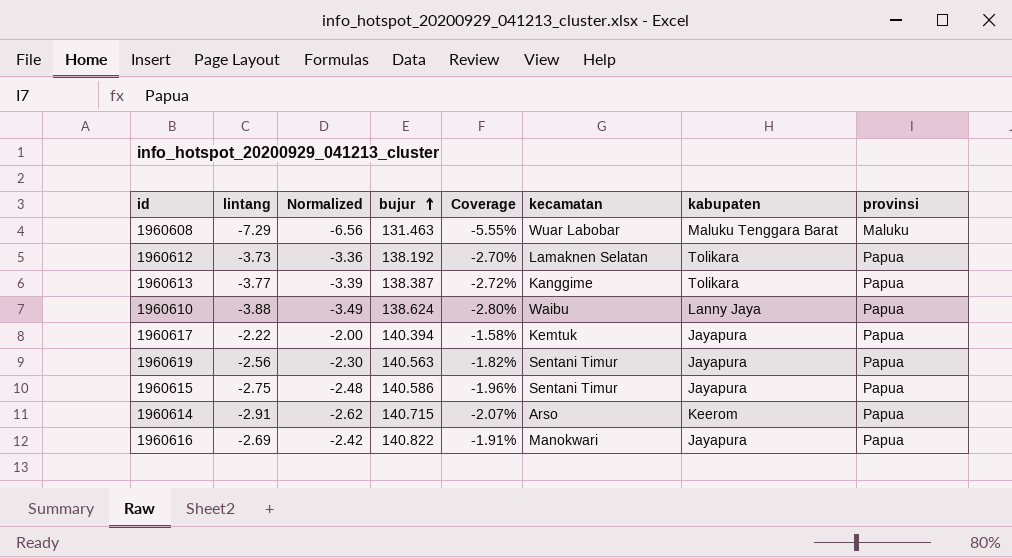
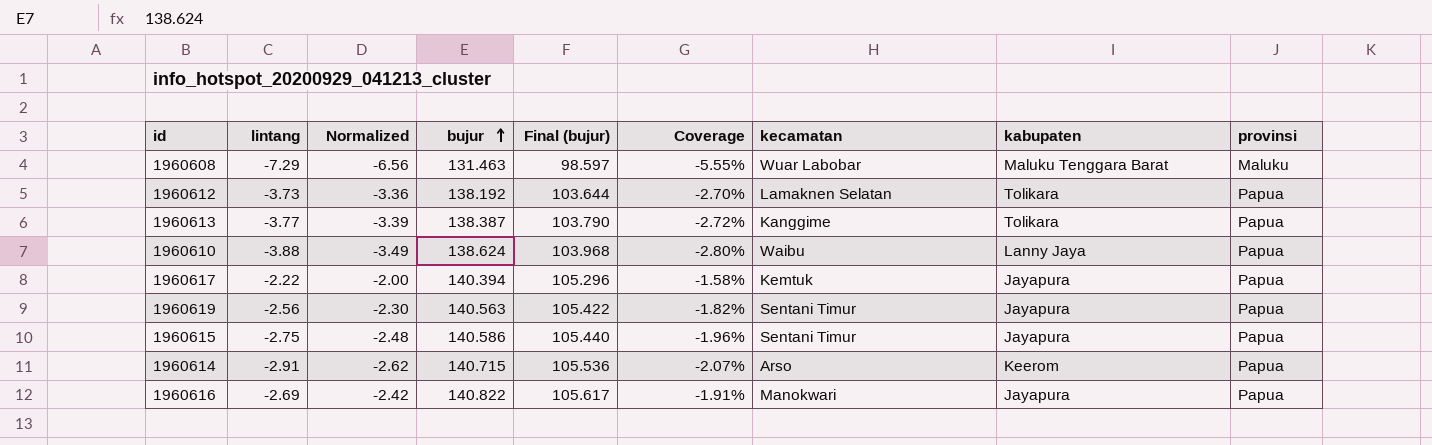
column Final (bujur) | formula: none -> [bujur] * 0.75

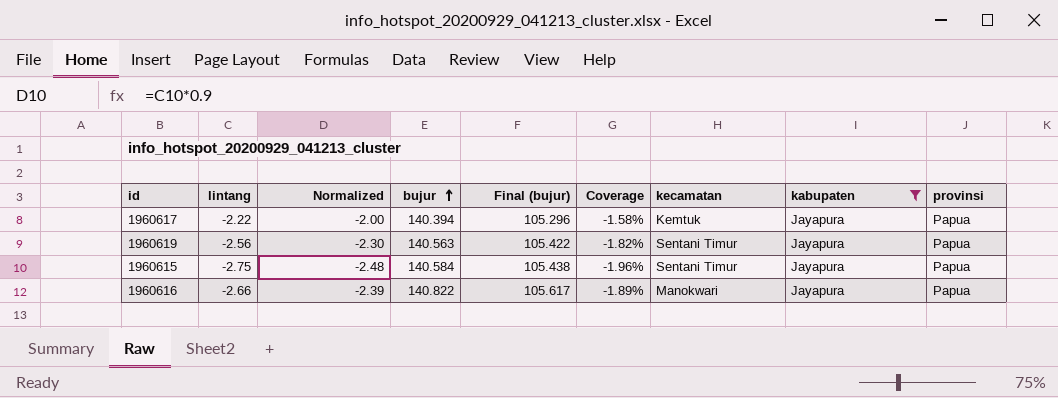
filter: none -> kabupaten = Jayapura
1960615 | bujur: 140.586 -> 140.584
1960615 | Final (bujur): 105.440 -> 105.438
1960616 | lintang: -2.69 -> -2.66
1960616 | Normalized: -2.42 -> -2.39
1960616 | Coverage: -1.91% -> -1.89%

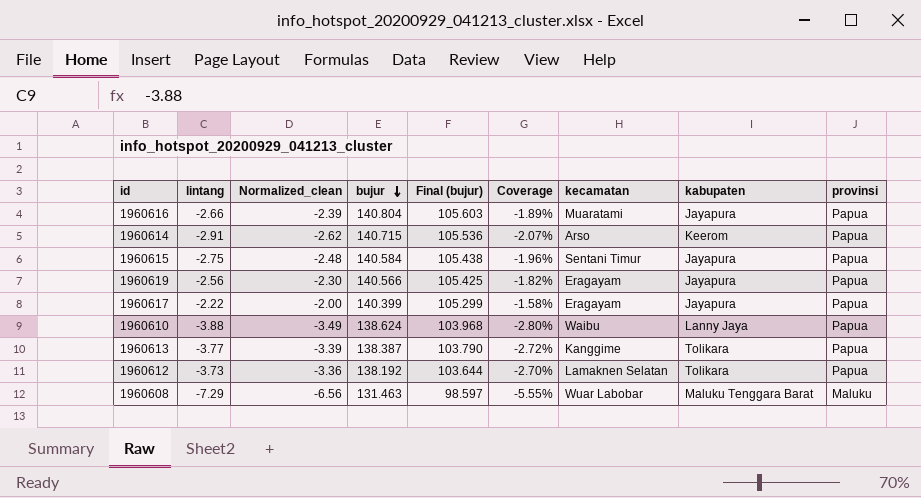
filter: kabupaten = Jayapura -> none
row order: bujur ascending -> bujur descending
column name: Normalized -> Normalized_clean
1960616 | bujur: 140.822 -> 140.804
1960616 | Final (bujur): 105.617 -> 105.603
1960616 | kecamatan: Manokwari -> Muaratami
1960619 | bujur: 140.563 -> 140.566
1960619 | Final (bujur): 105.422 -> 105.425
1960619 | kecamatan: Sentani Timur -> Eragayam
1960617 | bujur: 140.394 -> 140.399
1960617 | Final (bujur): 105.296 -> 105.299
1960617 | kecamatan: Kemtuk -> Eragayam

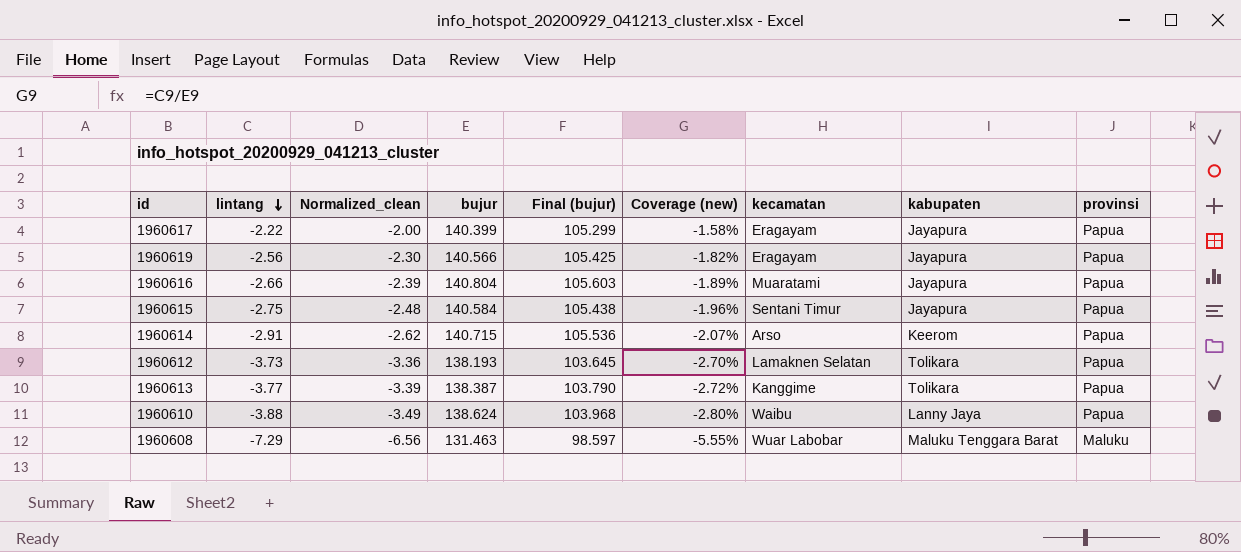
row order: bujur descending -> lintang descending
column name: Coverage -> Coverage (new)
1960612 | bujur: 138.192 -> 138.193
1960612 | Final (bujur): 103.644 -> 103.645

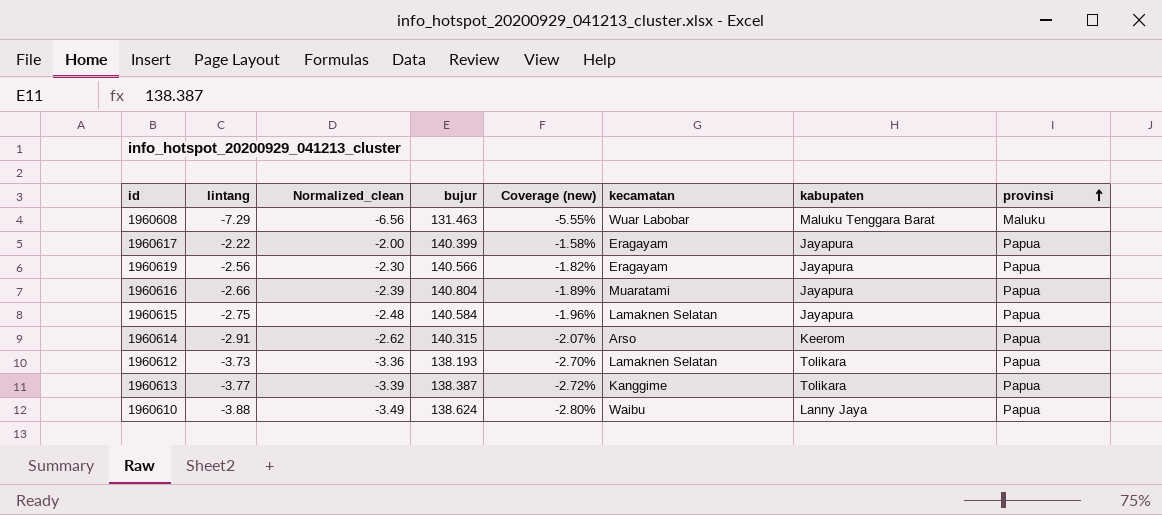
row order: lintang descending -> provinsi ascending
column Final (bujur) | formula: [bujur] * 0.75 -> none
1960615 | kecamatan: Sentani Timur -> Lamaknen Selatan
1960614 | bujur: 140.715 -> 140.315

